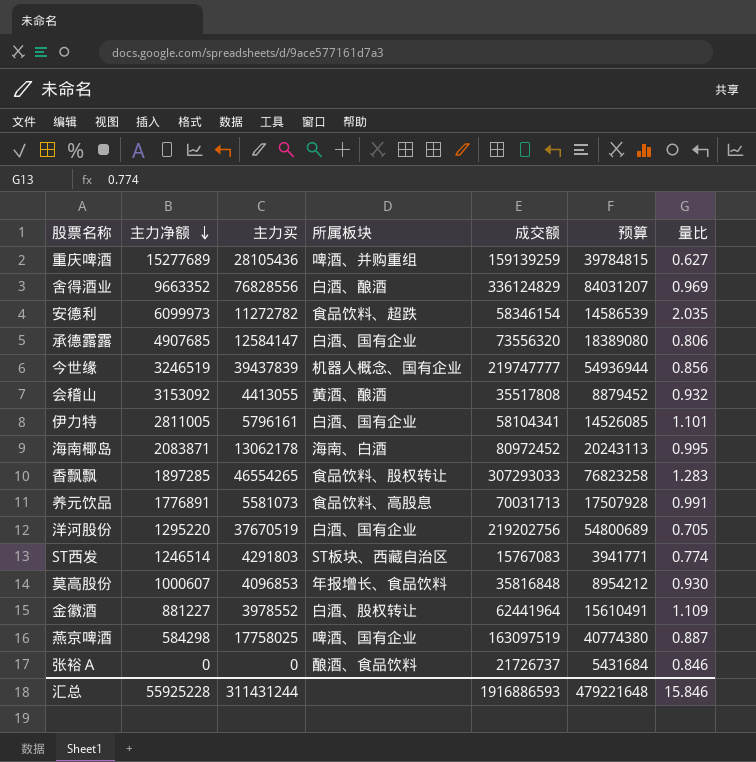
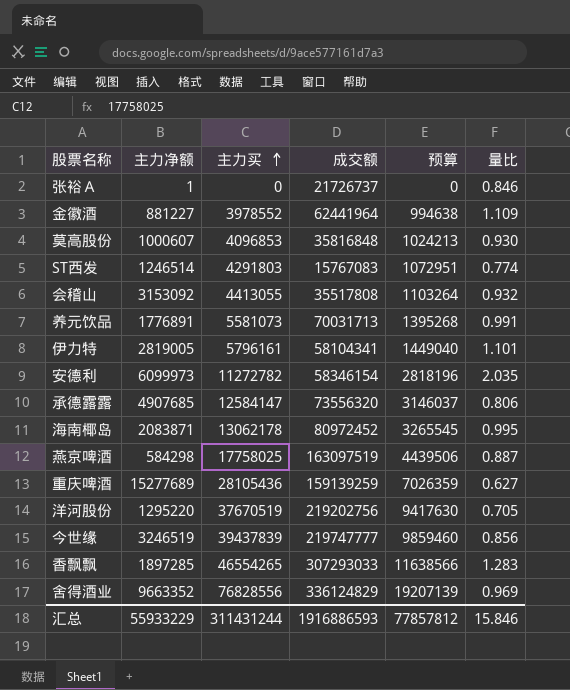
row order: 主力净额 descending -> 主力买 ascending
column 所属板块 | position: 4 -> none
column 预算 | formula: [成交额] * 0.25 -> [主力买] * 0.25
张裕Ａ | 主力净额: 0 -> 1
伊力特 | 主力净额: 2811005 -> 2819005
汇总 | 主力净额: 55925228 -> 55933229
汇总 | 预算: 479221648 -> 77857812

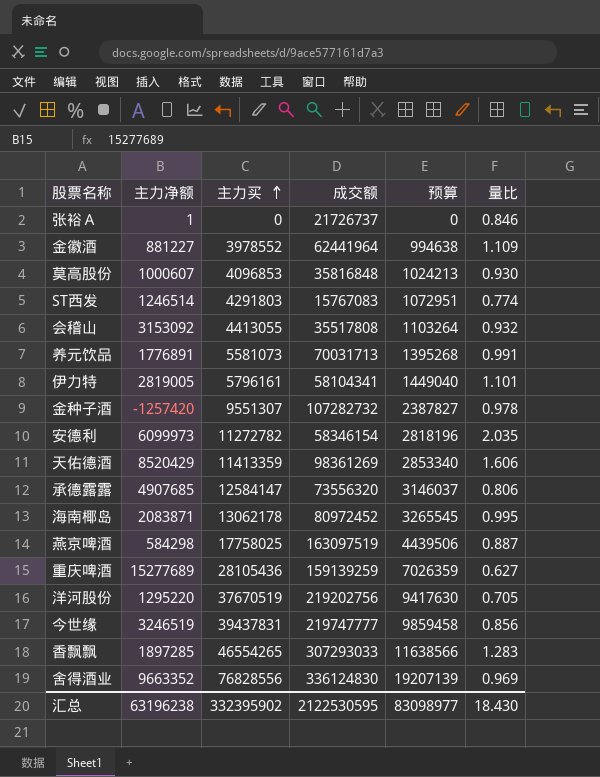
row 金种子酒: none -> -1257420 | 9551307 | 107282732 | 2387827 | 0.978
row 天佑德酒: none -> 8520429 | 11413359 | 98361269 | 2853340 | 1.606
今世缘 | 主力买: 39437839 -> 39437831
今世缘 | 预算: 9859460 -> 9859458
舍得酒业 | 成交额: 336124829 -> 336124830
汇总 | 主力净额: 55933229 -> 63196238
汇总 | 主力买: 311431244 -> 332395902
汇总 | 成交额: 1916886593 -> 2122530595
汇总 | 预算: 77857812 -> 83098977
汇总 | 量比: 15.846 -> 18.430

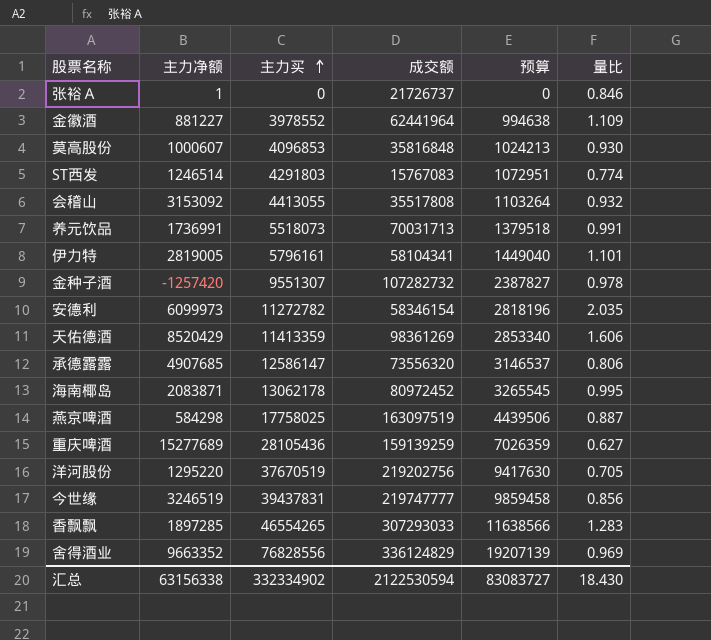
养元饮品 | 主力净额: 1776891 -> 1736991
养元饮品 | 主力买: 5581073 -> 5518073
养元饮品 | 预算: 1395268 -> 1379518
承德露露 | 主力买: 12584147 -> 12586147
承德露露 | 预算: 3146037 -> 3146537
舍得酒业 | 成交额: 336124830 -> 336124829
汇总 | 主力净额: 63196238 -> 63156338
汇总 | 主力买: 332395902 -> 332334902
汇总 | 成交额: 2122530595 -> 2122530594
汇总 | 预算: 83098977 -> 83083727

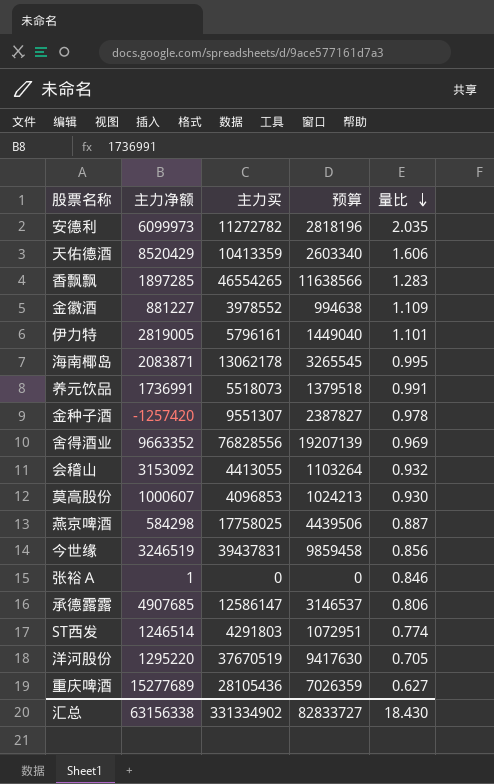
row order: 主力买 ascending -> 量比 descending
column 成交额 | position: 4 -> none
天佑德酒 | 主力买: 11413359 -> 10413359
天佑德酒 | 预算: 2853340 -> 2603340
汇总 | 主力买: 332334902 -> 331334902
汇总 | 预算: 83083727 -> 82833727

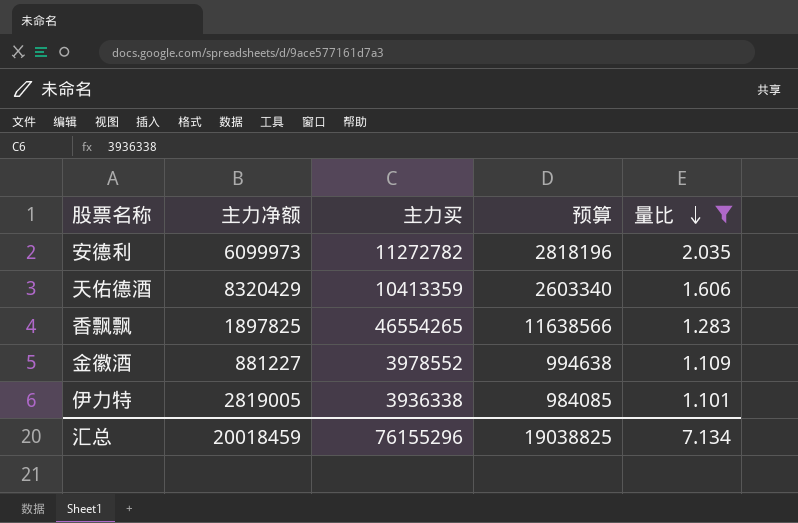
filter: none -> 量比 >= 1.101
天佑德酒 | 主力净额: 8520429 -> 8320429
香飘飘 | 主力净额: 1897285 -> 1897825
伊力特 | 主力买: 5796161 -> 3936338
伊力特 | 预算: 1449040 -> 984085
汇总 | 主力净额: 63156338 -> 20018459
汇总 | 主力买: 331334902 -> 76155296
汇总 | 预算: 82833727 -> 19038825
汇总 | 量比: 18.430 -> 7.134

